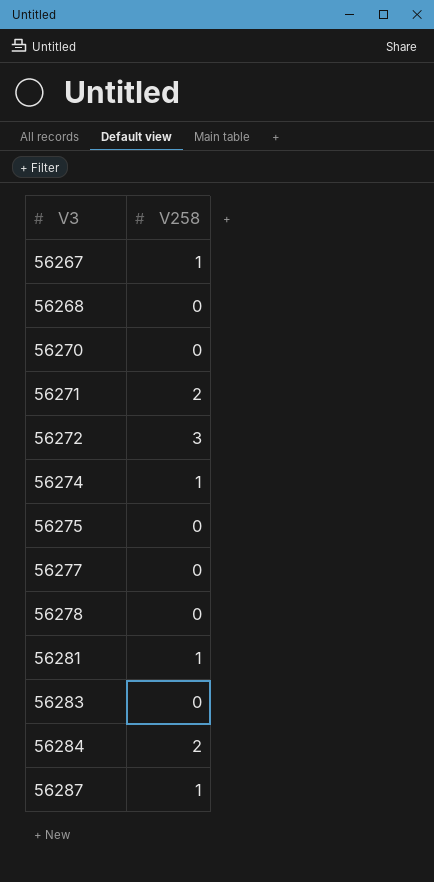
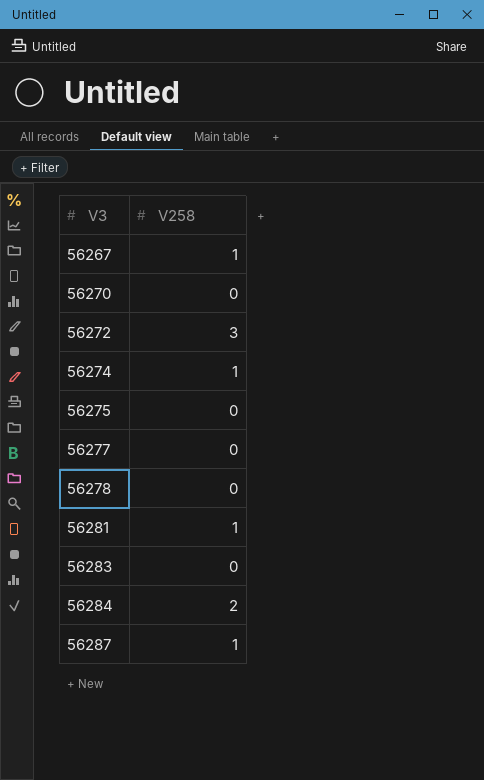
row 56268: 0 -> none
row 56271: 2 -> none

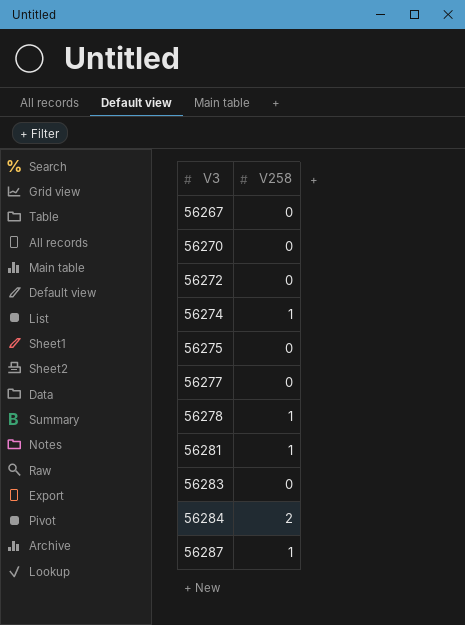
56267 | V258: 1 -> 0
56272 | V258: 3 -> 0
56278 | V258: 0 -> 1

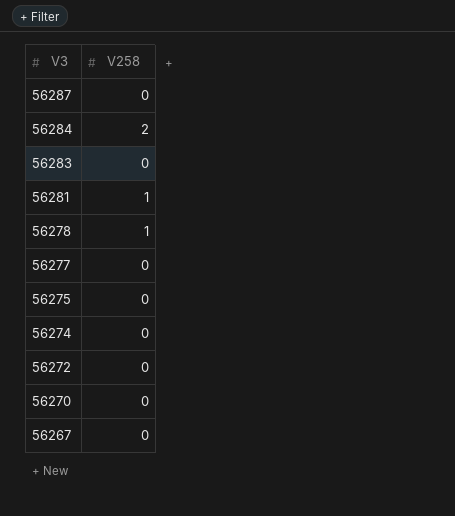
row order: V3 ascending -> V3 descending
56287 | V258: 1 -> 0
56274 | V258: 1 -> 0

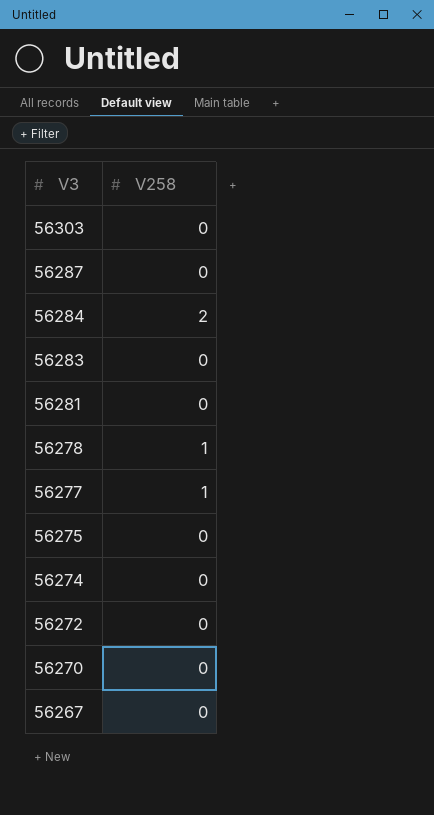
row 56303: none -> 0
56281 | V258: 1 -> 0
56277 | V258: 0 -> 1

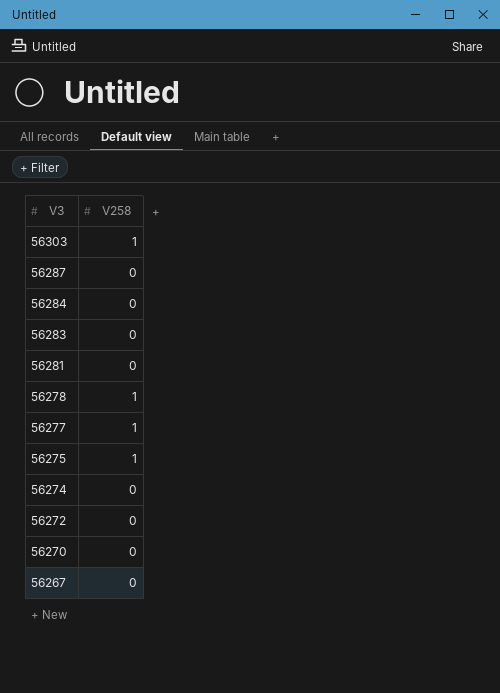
56303 | V258: 0 -> 1
56284 | V258: 2 -> 0
56275 | V258: 0 -> 1

